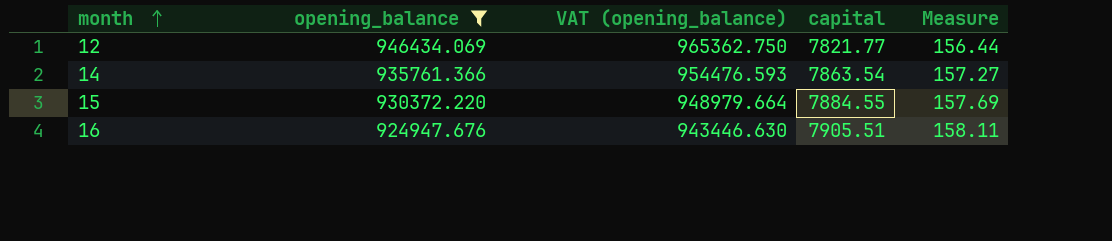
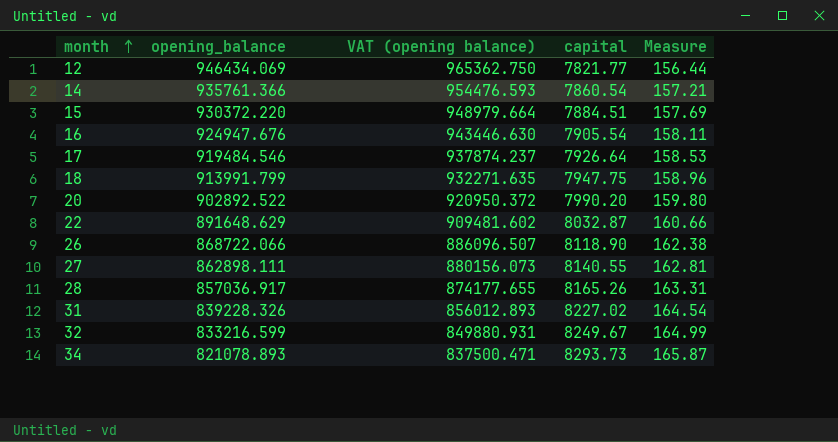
filter: opening_balance >= 924947.676 -> none
column name: VAT (opening_balance) -> VAT (opening balance)
14 | capital: 7863.54 -> 7860.54
14 | Measure: 157.27 -> 157.21
15 | capital: 7884.55 -> 7884.51
16 | capital: 7905.51 -> 7905.54

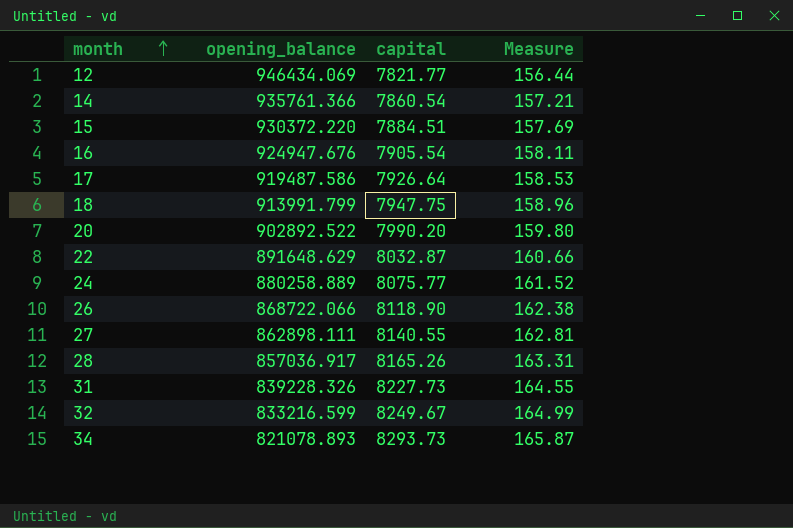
column VAT (opening balance) | formula: [opening_balance] * 1.02 -> none
17 | opening_balance: 919484.546 -> 919487.586
row 24: none -> 880258.889 | 8075.77 | 161.52
31 | capital: 8227.02 -> 8227.73
31 | Measure: 164.54 -> 164.55

